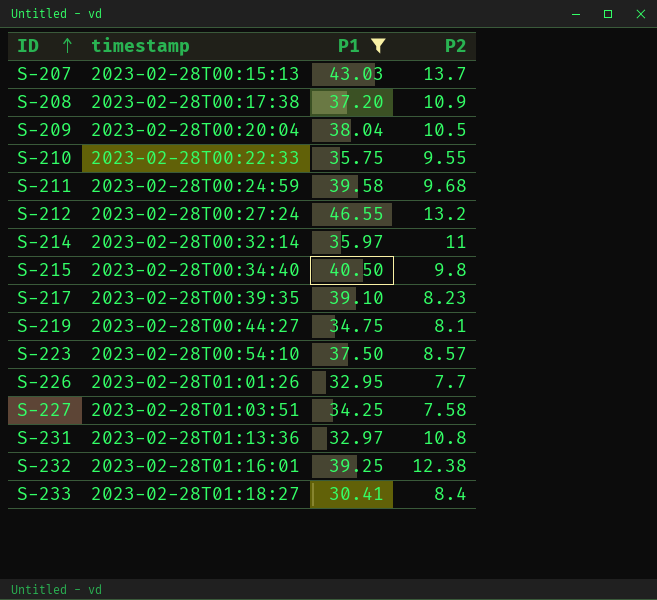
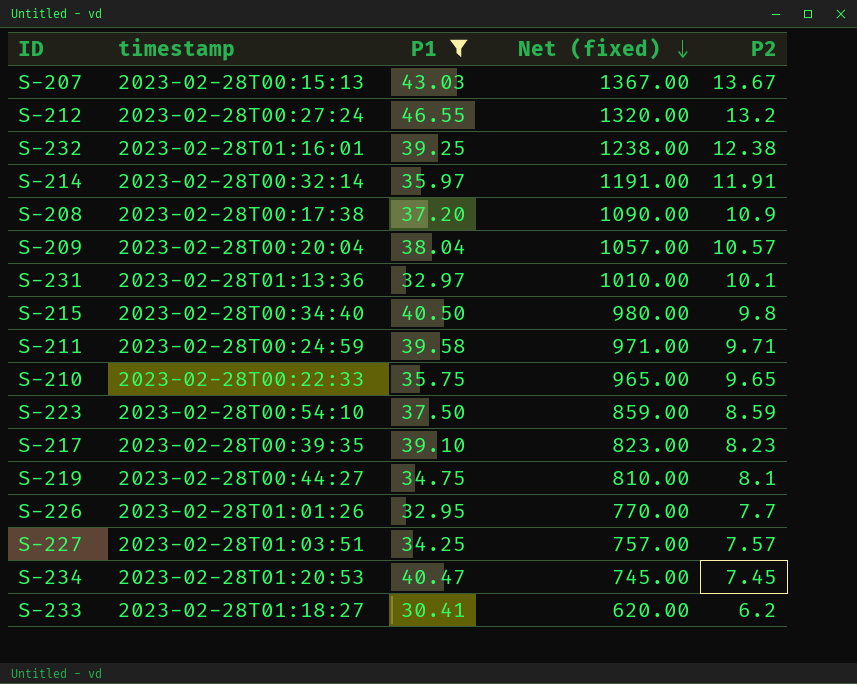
row order: ID ascending -> Net (fixed) descending
column Net (fixed) | formula: none -> [P2] * 100
S-207 | P2: 13.7 -> 13.67
S-214 | P2: 11 -> 11.91
S-209 | P2: 10.5 -> 10.57
S-231 | P2: 10.8 -> 10.1
S-211 | P2: 9.68 -> 9.71
S-210 | P2: 9.55 -> 9.65
S-223 | P2: 8.57 -> 8.59
S-227 | P2: 7.58 -> 7.57
row S-234: none -> 2023-02-28T01:20:53 | 40.47 | 745.00 | 7.45
S-233 | P2: 8.4 -> 6.2

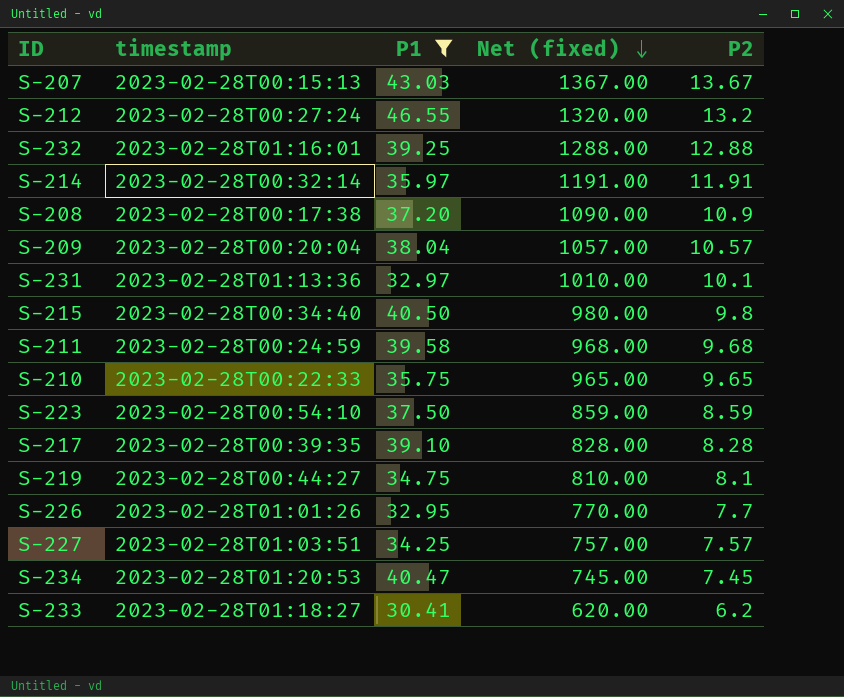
S-232 | Net (fixed): 1238.00 -> 1288.00
S-232 | P2: 12.38 -> 12.88
S-211 | Net (fixed): 971.00 -> 968.00
S-211 | P2: 9.71 -> 9.68
S-217 | Net (fixed): 823.00 -> 828.00
S-217 | P2: 8.23 -> 8.28

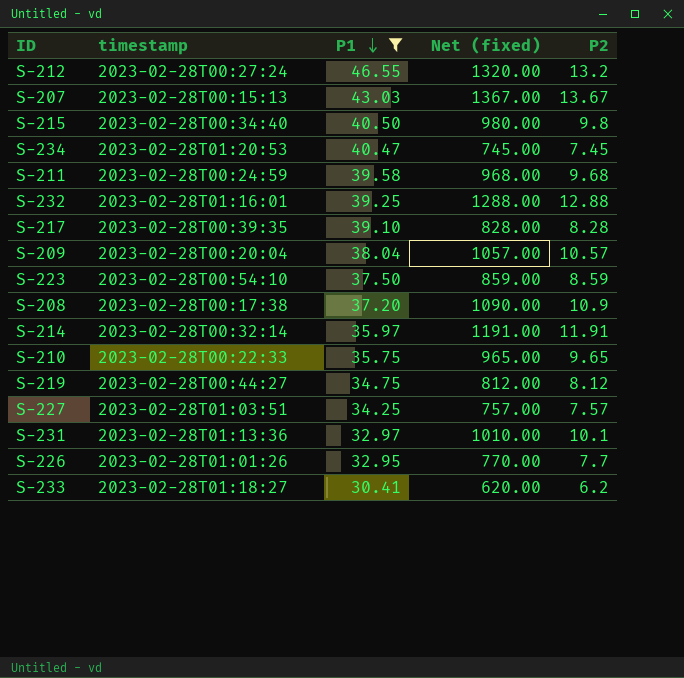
row order: Net (fixed) descending -> P1 descending
S-219 | Net (fixed): 810.00 -> 812.00
S-219 | P2: 8.1 -> 8.12

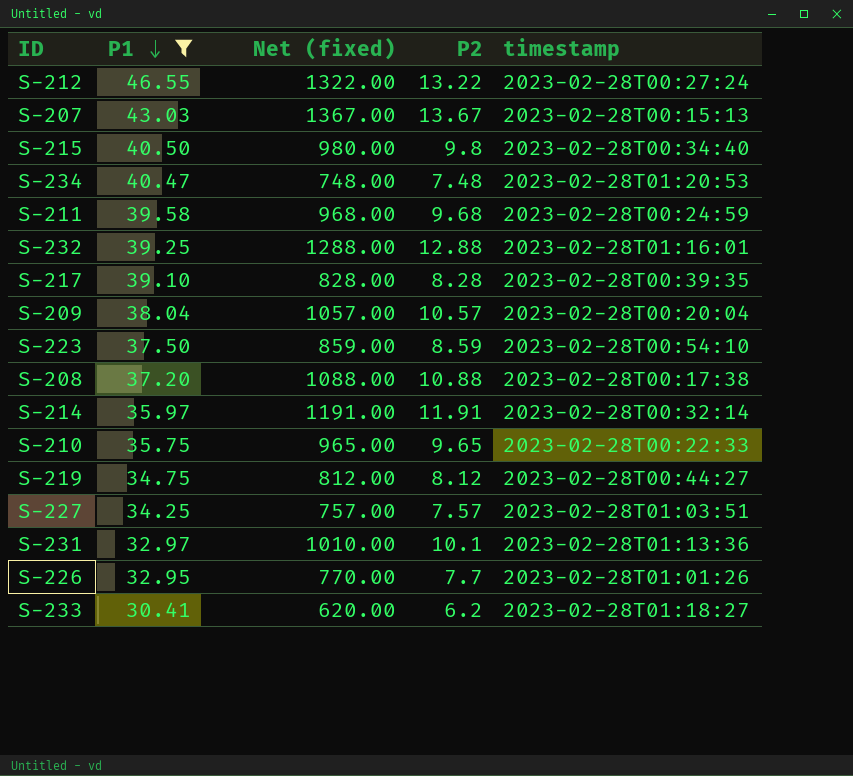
column timestamp | position: 2 -> 5
S-212 | Net (fixed): 1320.00 -> 1322.00
S-212 | P2: 13.2 -> 13.22
S-234 | Net (fixed): 745.00 -> 748.00
S-234 | P2: 7.45 -> 7.48
S-208 | Net (fixed): 1090.00 -> 1088.00
S-208 | P2: 10.9 -> 10.88

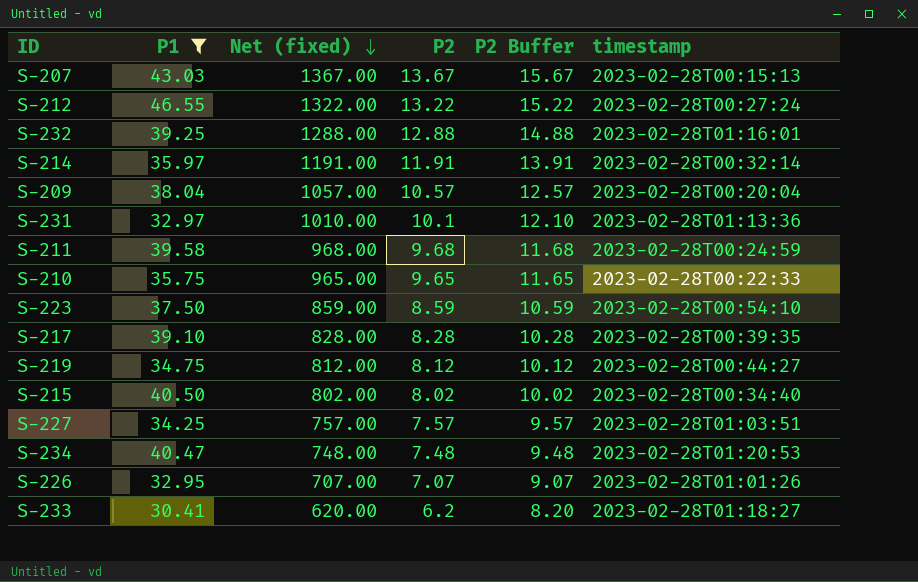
row order: P1 descending -> Net (fixed) descending
column P2 Buffer | formula: none -> [P2] + 2
row S-208: 37.20 | 1088.00 | 10.88 | 2023-02-28T00:17:38 -> none
S-215 | Net (fixed): 980.00 -> 802.00
S-215 | P2: 9.8 -> 8.02
S-226 | Net (fixed): 770.00 -> 707.00
S-226 | P2: 7.7 -> 7.07

